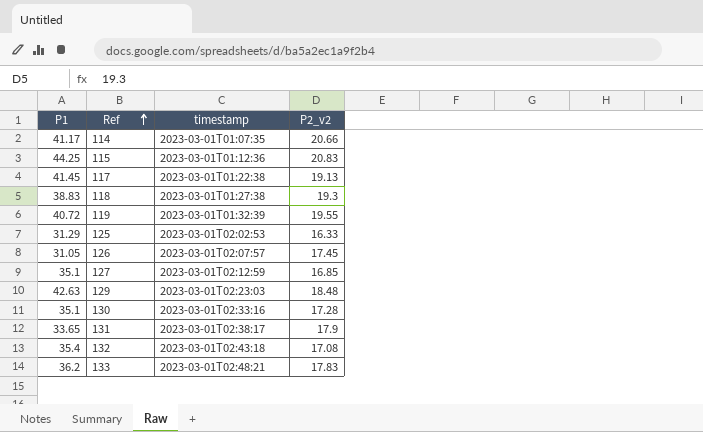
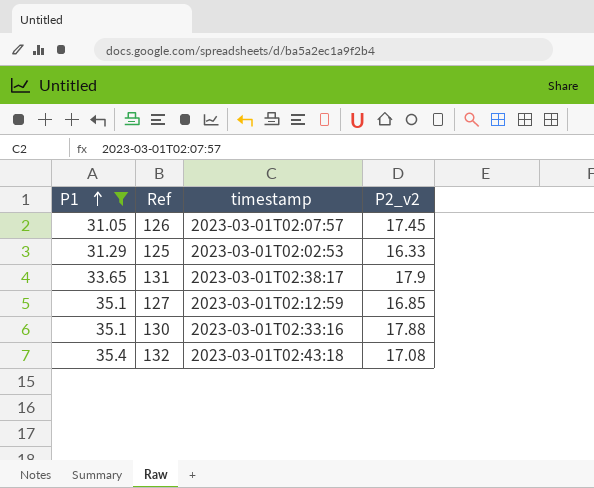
filter: none -> P1 <= 35.4
row order: Ref ascending -> P1 ascending
130 | P2_v2: 17.28 -> 17.88

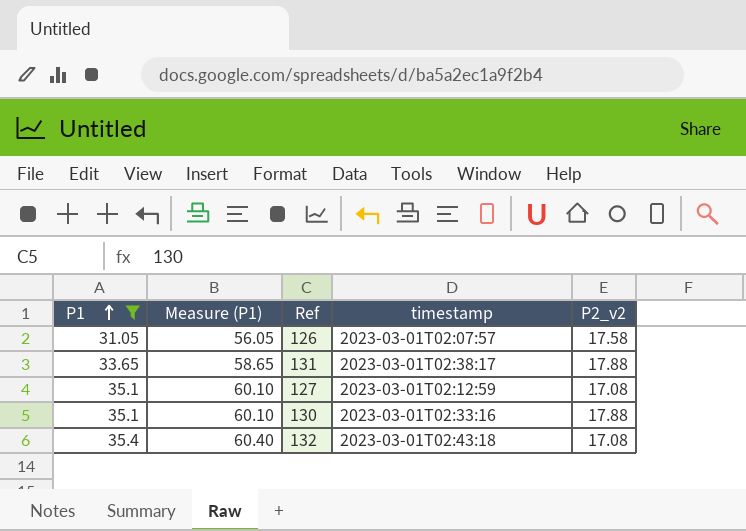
column Measure (P1) | formula: none -> [P1] + 25
row 125: 31.29 | 2023-03-01T02:02:53 | 16.33 -> none
126 | P2_v2: 17.45 -> 17.58
131 | P2_v2: 17.9 -> 17.88
127 | P2_v2: 16.85 -> 17.08

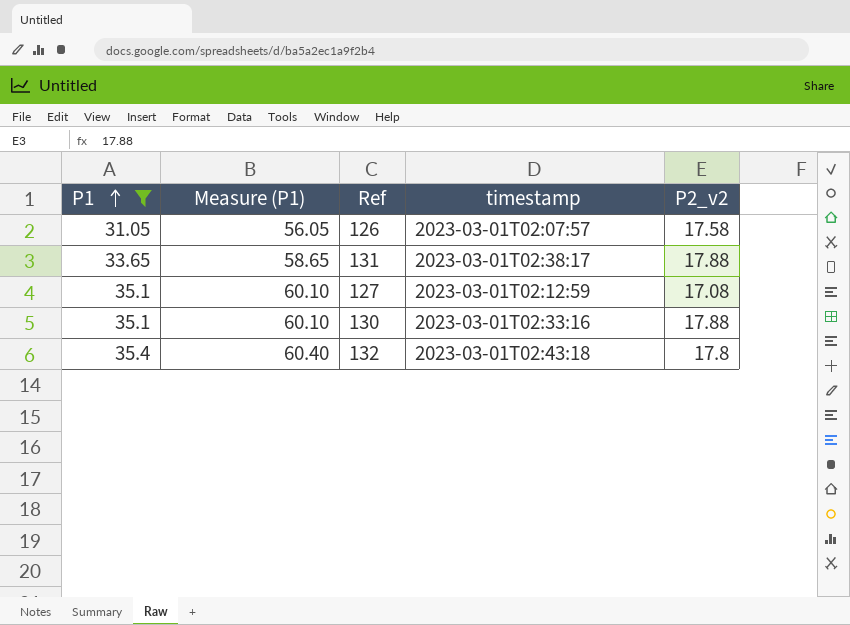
132 | P2_v2: 17.08 -> 17.8

